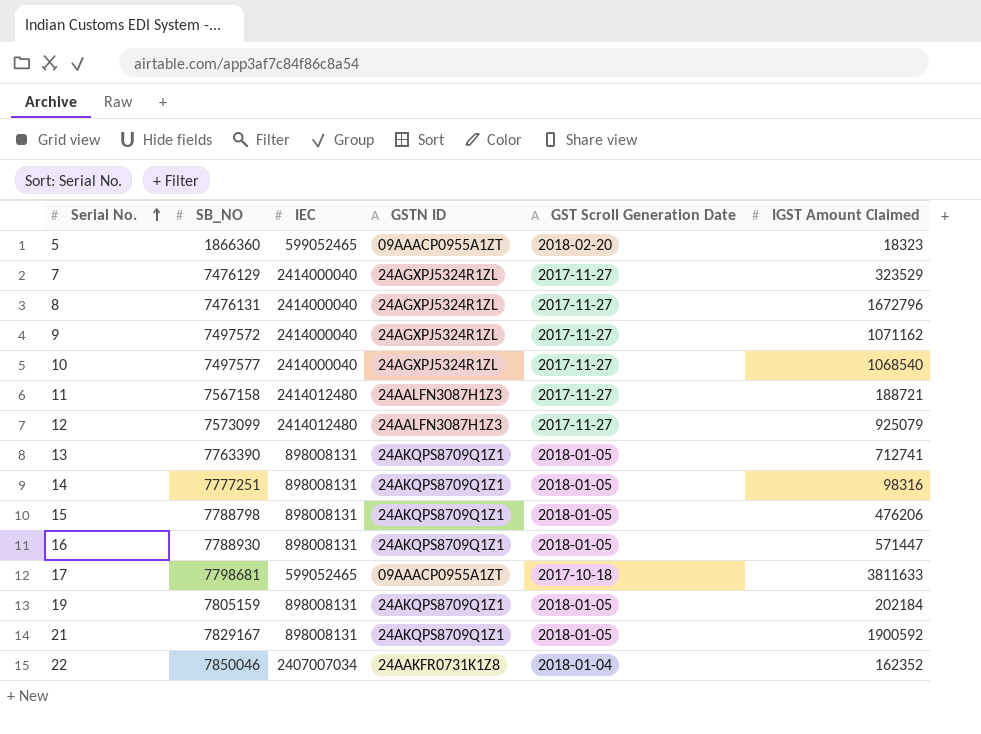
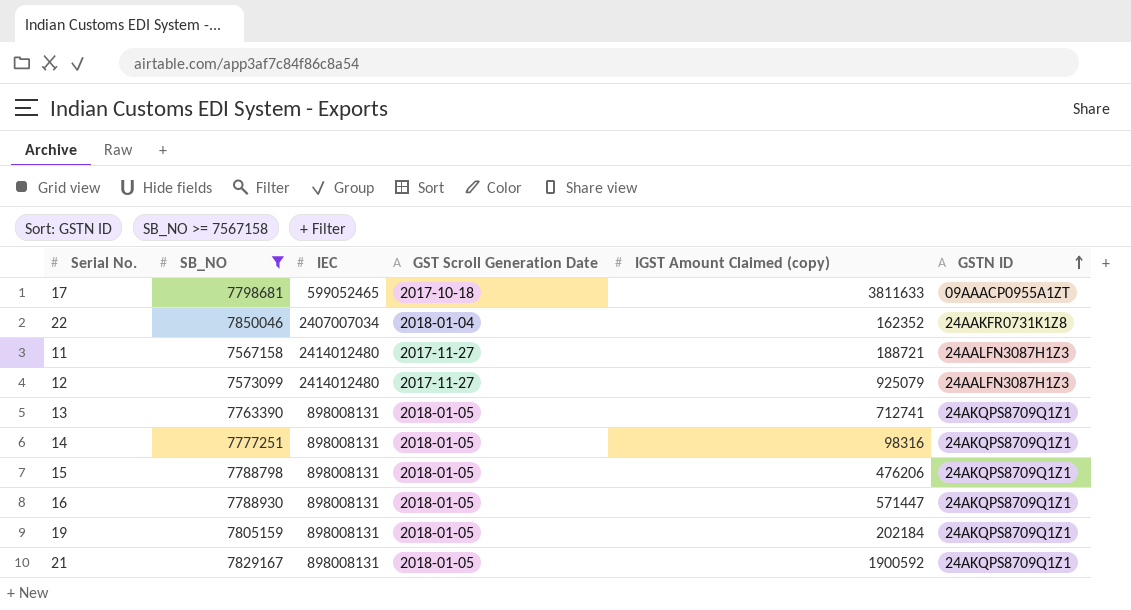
filter: none -> SB_NO >= 7567158
row order: Serial No. ascending -> GSTN ID ascending
column name: IGST Amount Claimed -> IGST Amount Claimed (copy)
column GSTN ID | position: 4 -> 6

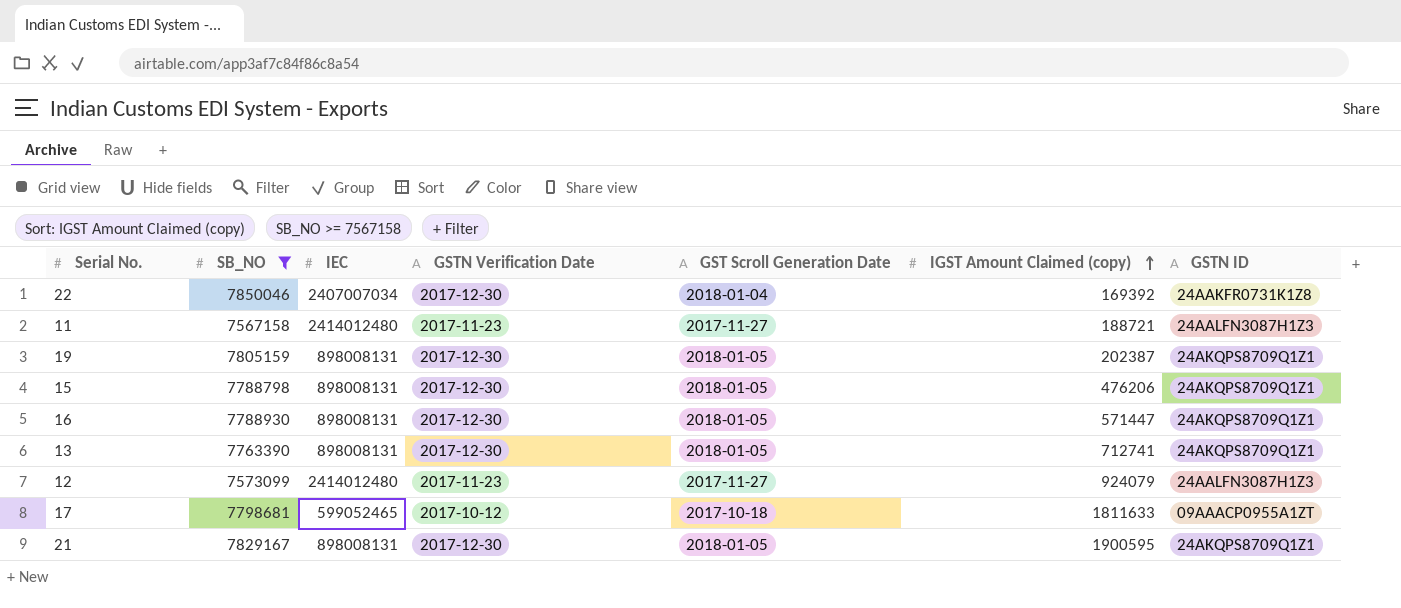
row order: GSTN ID ascending -> IGST Amount Claimed (copy) ascending
column GSTN Verification Date | position: none -> 4
row 14: 7777251 | 898008131 | 2018-01-05 | 98316 | 24AKQPS8709Q1Z1 -> none
22 | IGST Amount Claimed (copy): 162352 -> 169392
19 | IGST Amount Claimed (copy): 202184 -> 202387
12 | IGST Amount Claimed (copy): 925079 -> 924079
17 | IGST Amount Claimed (copy): 3811633 -> 1811633
21 | IGST Amount Claimed (copy): 1900592 -> 1900595

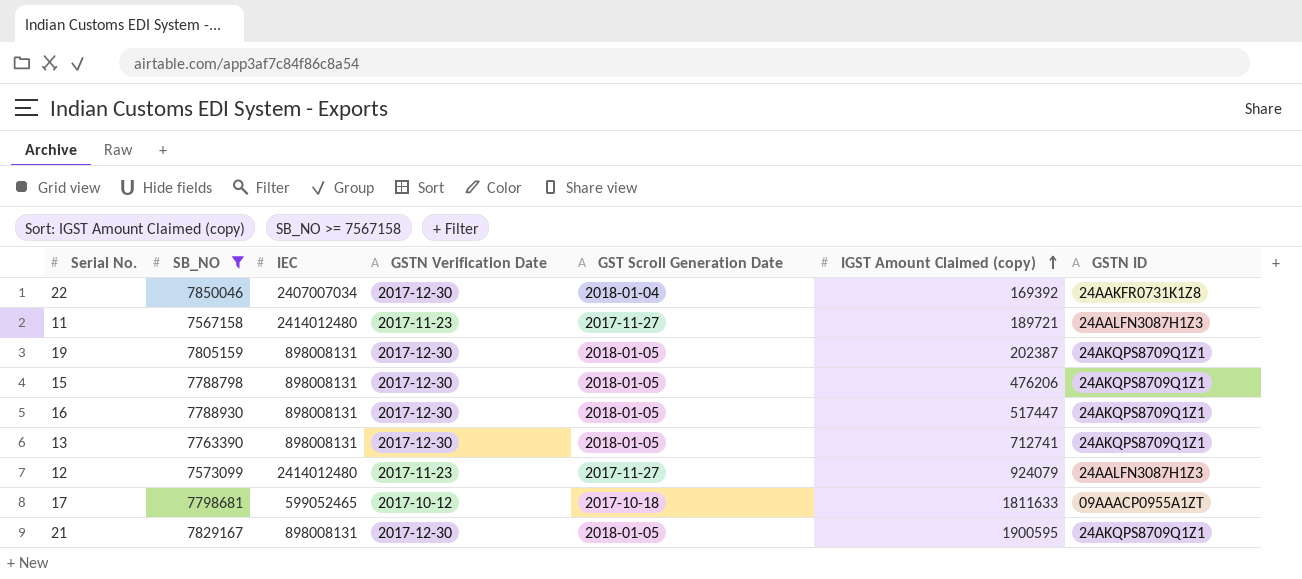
11 | IGST Amount Claimed (copy): 188721 -> 189721
16 | IGST Amount Claimed (copy): 571447 -> 517447

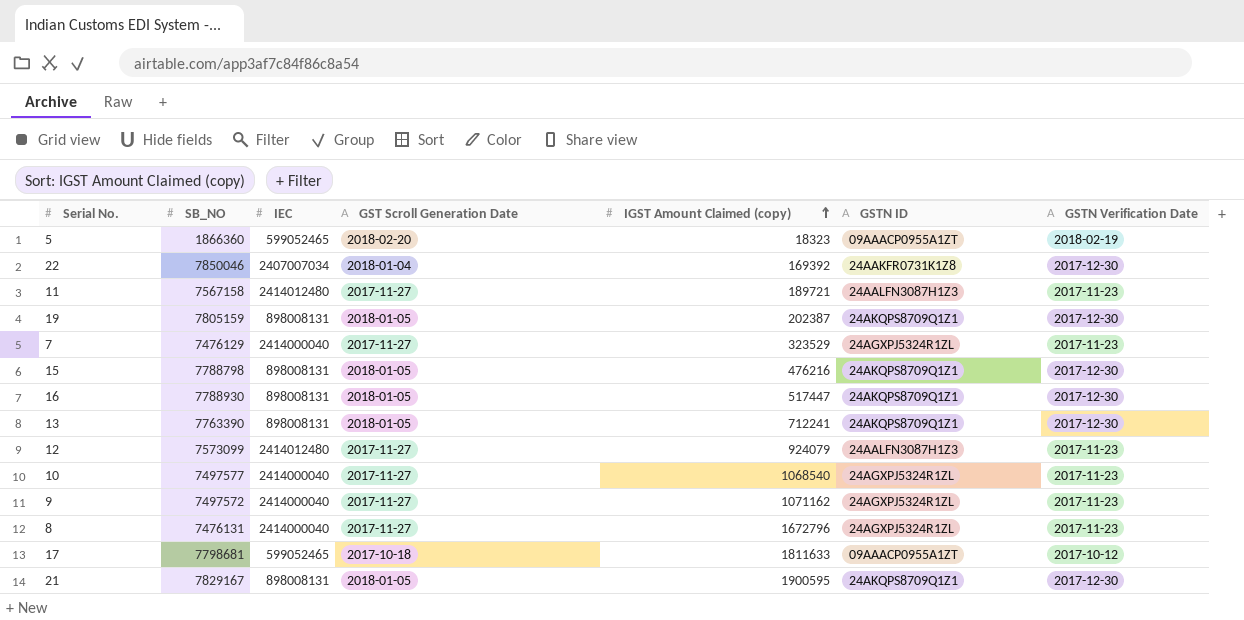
filter: SB_NO >= 7567158 -> none
column GSTN Verification Date | position: 4 -> 7
15 | IGST Amount Claimed (copy): 476206 -> 476216
13 | IGST Amount Claimed (copy): 712741 -> 712241

